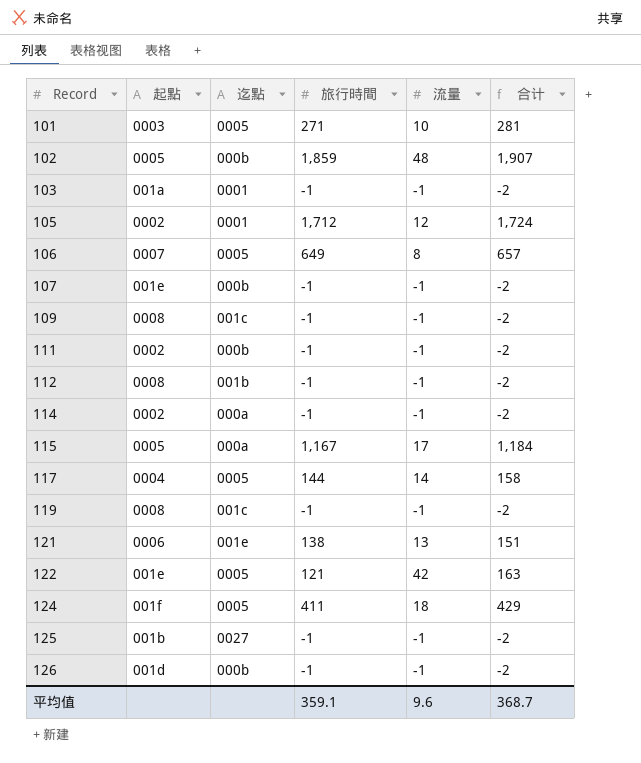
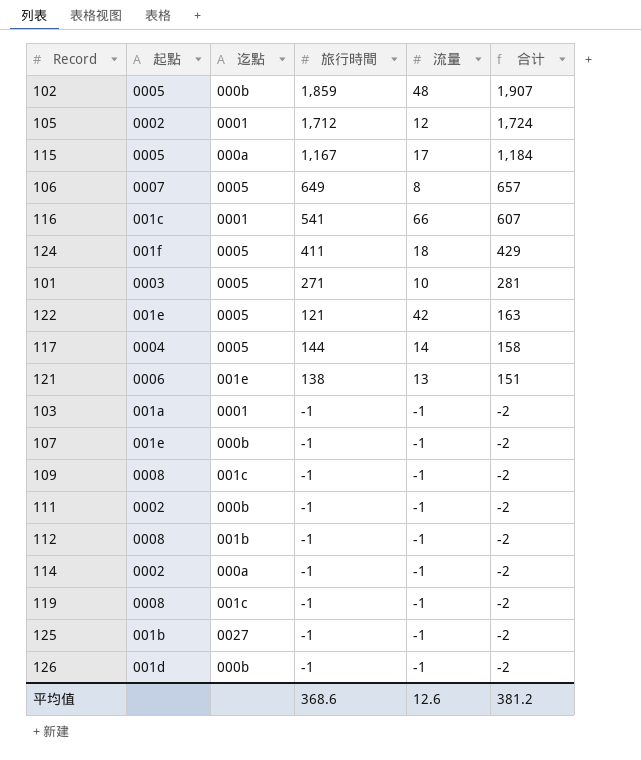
row order: Record ascending -> 合计 descending
row 116: none -> 001c | 0001 | 541 | 66 | 607
平均值 | 旅行時間: 359.1 -> 368.6
平均值 | 流量: 9.6 -> 12.6
平均值 | 合计: 368.7 -> 381.2

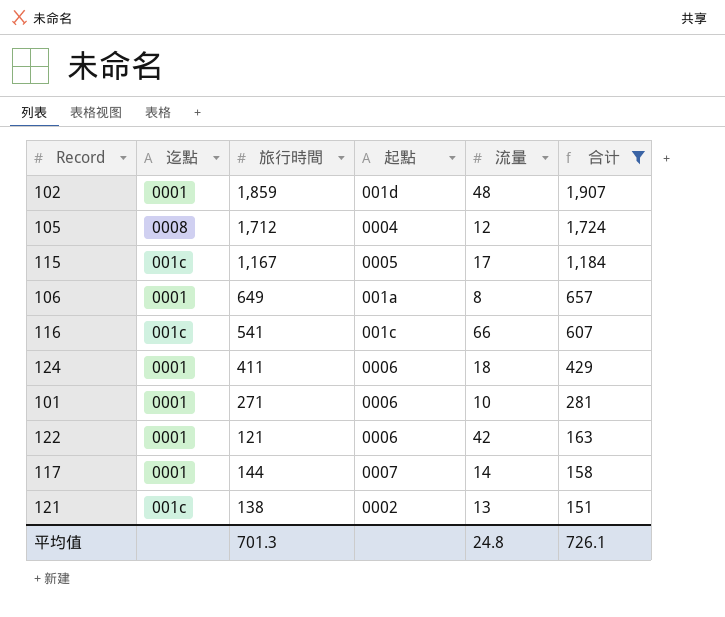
filter: none -> 合计 != -2
column 起點 | position: 2 -> 4
102 | 迄點: 000b -> 0001
102 | 起點: 0005 -> 001d
105 | 迄點: 0001 -> 0008
105 | 起點: 0002 -> 0004
115 | 迄點: 000a -> 001c
106 | 迄點: 0005 -> 0001
106 | 起點: 0007 -> 001a
116 | 迄點: 0001 -> 001c
124 | 迄點: 0005 -> 0001
124 | 起點: 001f -> 0006
101 | 迄點: 0005 -> 0001
101 | 起點: 0003 -> 0006
122 | 迄點: 0005 -> 0001
122 | 起點: 001e -> 0006
117 | 迄點: 0005 -> 0001
117 | 起點: 0004 -> 0007
121 | 迄點: 001e -> 001c
121 | 起點: 0006 -> 0002
平均值 | 旅行時間: 368.6 -> 701.3
平均值 | 流量: 12.6 -> 24.8
平均值 | 合计: 381.2 -> 726.1

